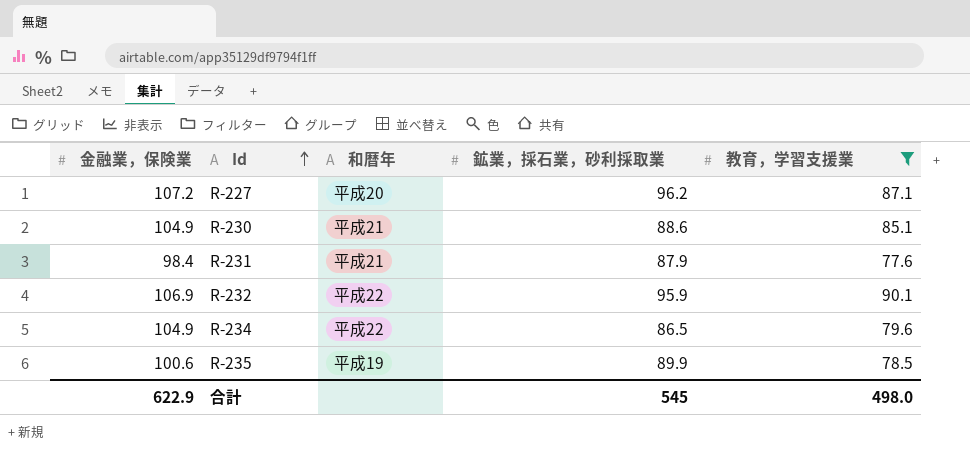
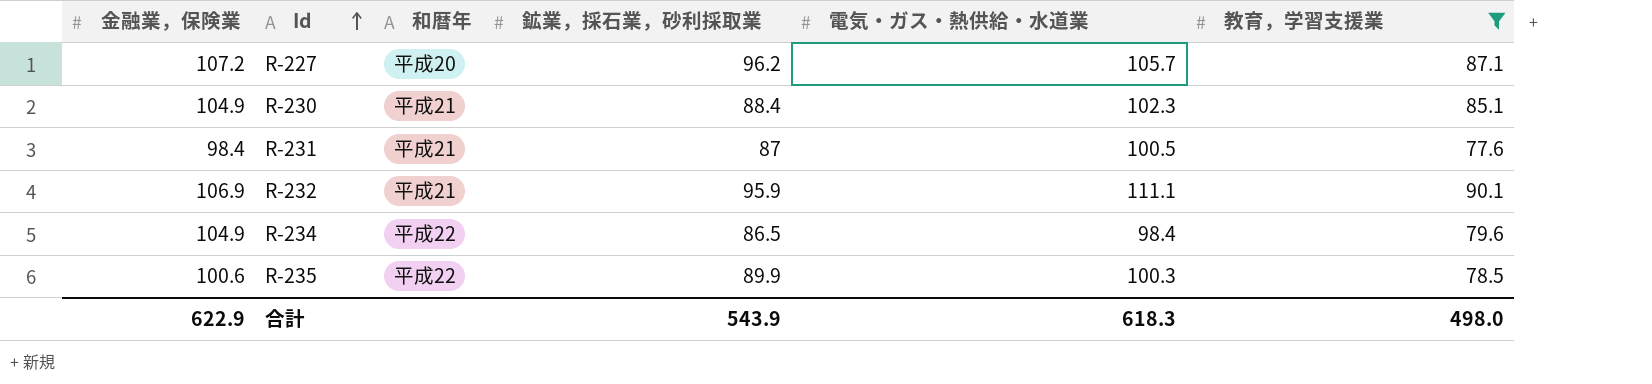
column 電気・ガス・熱供給・水道業 | position: none -> 5
R-230 | 鉱業，採石業，砂利採取業: 88.6 -> 88.4
R-231 | 鉱業，採石業，砂利採取業: 87.9 -> 87
R-232 | 和暦年: 平成22 -> 平成21
R-235 | 和暦年: 平成19 -> 平成22
合計 | 鉱業，採石業，砂利採取業: 545 -> 543.9

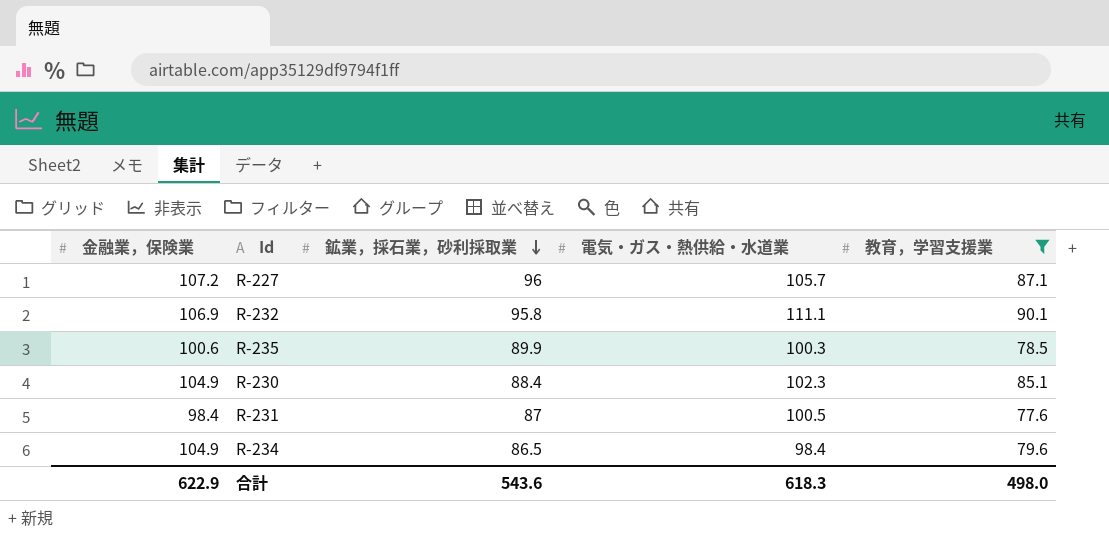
row order: Id ascending -> 鉱業，採石業，砂利採取業 descending
column 和暦年 | position: 3 -> none
R-227 | 鉱業，採石業，砂利採取業: 96.2 -> 96
R-232 | 鉱業，採石業，砂利採取業: 95.9 -> 95.8
合計 | 鉱業，採石業，砂利採取業: 543.9 -> 543.6

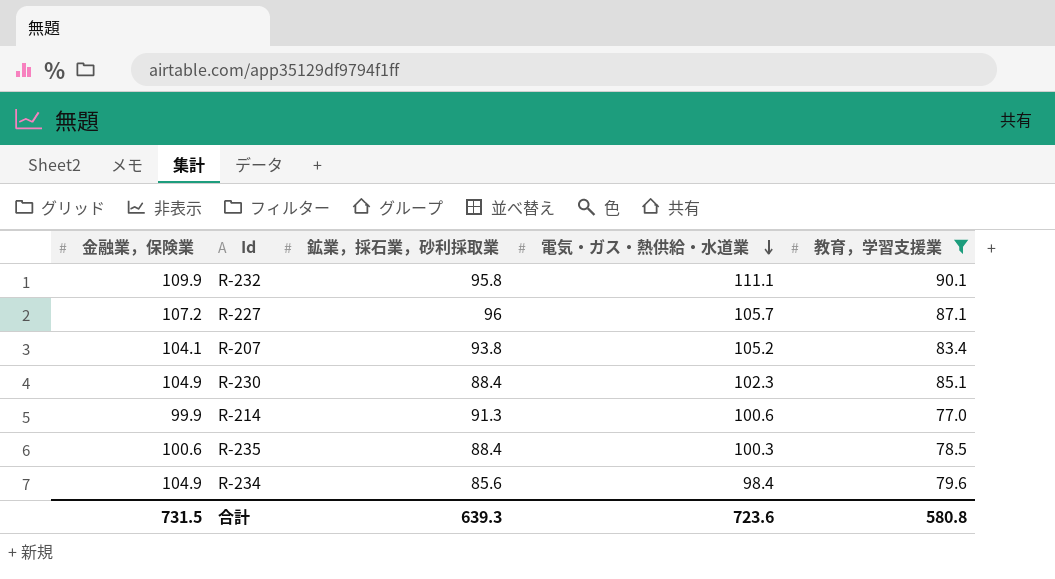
row order: 鉱業，採石業，砂利採取業 descending -> 電気・ガス・熱供給・水道業 descending
row R-231: 98.4 | 87 | 100.5 | 77.6 -> none
R-232 | 金融業，保険業: 106.9 -> 109.9
row R-207: none -> 104.1 | 93.8 | 105.2 | 83.4
row R-214: none -> 99.9 | 91.3 | 100.6 | 77.0
R-235 | 鉱業，採石業，砂利採取業: 89.9 -> 88.4
R-234 | 鉱業，採石業，砂利採取業: 86.5 -> 85.6
合計 | 金融業，保険業: 622.9 -> 731.5
合計 | 鉱業，採石業，砂利採取業: 543.6 -> 639.3
合計 | 電気・ガス・熱供給・水道業: 618.3 -> 723.6
合計 | 教育，学習支援業: 498.0 -> 580.8

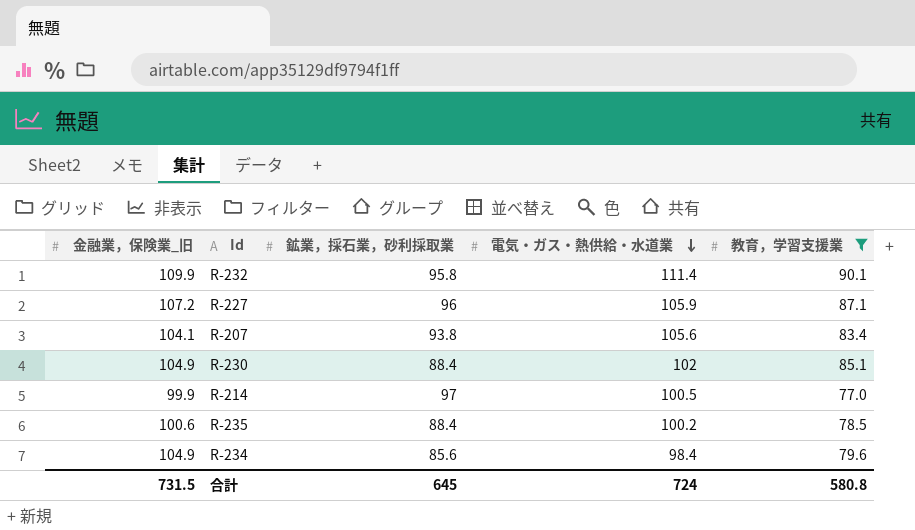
column name: 金融業，保険業 -> 金融業，保険業_旧
R-232 | 電気・ガス・熱供給・水道業: 111.1 -> 111.4
R-227 | 電気・ガス・熱供給・水道業: 105.7 -> 105.9
R-207 | 電気・ガス・熱供給・水道業: 105.2 -> 105.6
R-230 | 電気・ガス・熱供給・水道業: 102.3 -> 102
R-214 | 鉱業，採石業，砂利採取業: 91.3 -> 97
R-214 | 電気・ガス・熱供給・水道業: 100.6 -> 100.5
R-235 | 電気・ガス・熱供給・水道業: 100.3 -> 100.2
合計 | 鉱業，採石業，砂利採取業: 639.3 -> 645
合計 | 電気・ガス・熱供給・水道業: 723.6 -> 724

